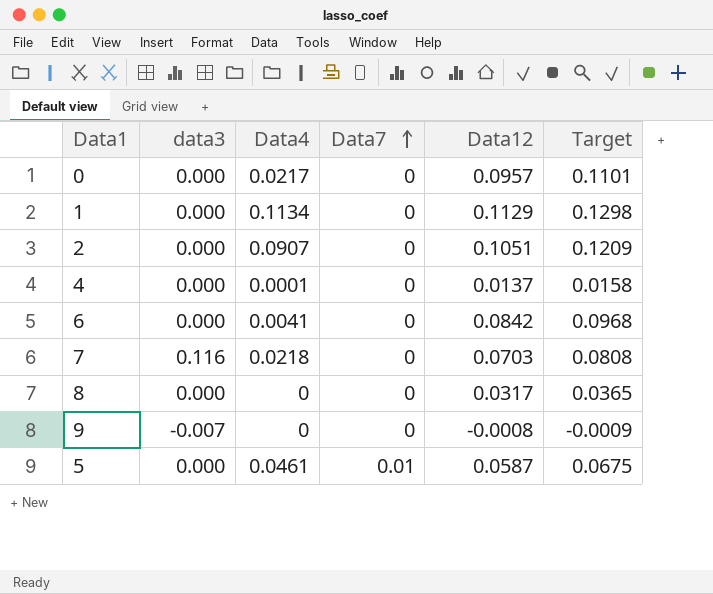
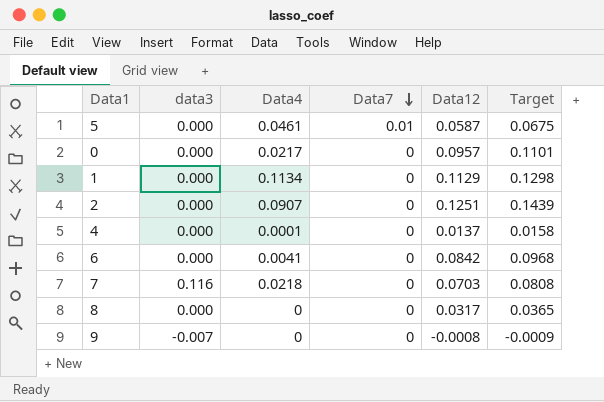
row order: Data7 ascending -> Data7 descending
2 | Data12: 0.1051 -> 0.1251
2 | Target: 0.1209 -> 0.1439

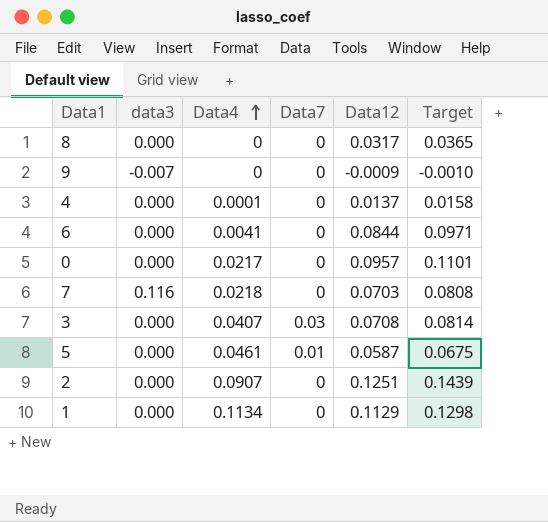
row order: Data7 descending -> Data4 ascending
9 | Data12: -0.0008 -> -0.0009
9 | Target: -0.0009 -> -0.0010
6 | Data12: 0.0842 -> 0.0844
6 | Target: 0.0968 -> 0.0971
row 3: none -> 0.000 | 0.0407 | 0.03 | 0.0708 | 0.0814

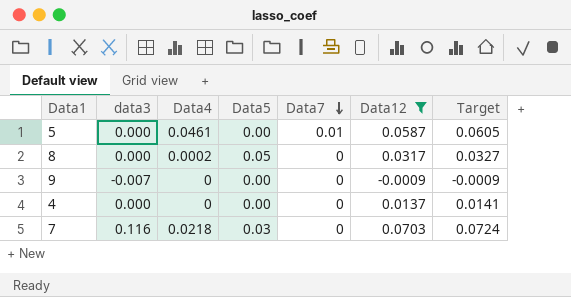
filter: none -> Data12 <= 0.0703
row order: Data4 ascending -> Data7 descending
column Data5 | position: none -> 4
column Target | formula: [Data12] * 1.15 -> [Data12] * 1.03
8 | Data4: 0 -> 0.0002
4 | Data4: 0.0001 -> 0

